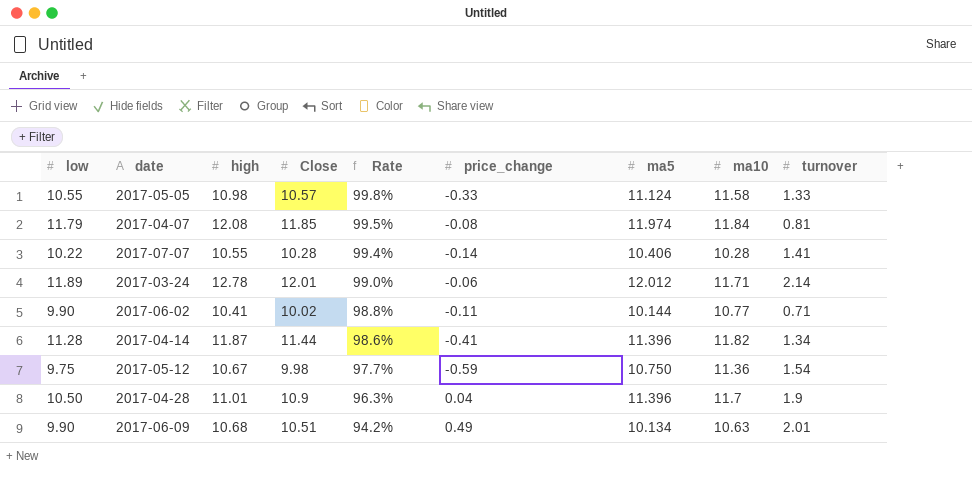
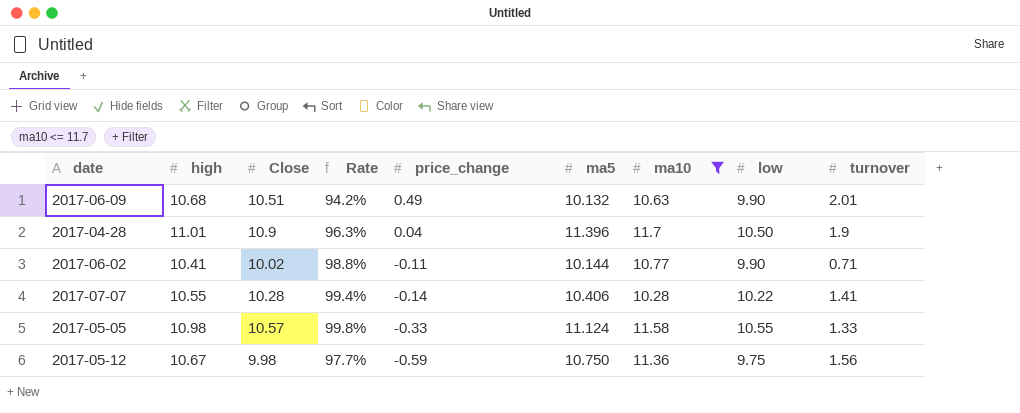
filter: none -> ma10 <= 11.7
row order: Rate descending -> price_change descending
column low | position: 1 -> 8
2017-06-09 | ma5: 10.134 -> 10.132
2017-05-12 | turnover: 1.54 -> 1.56

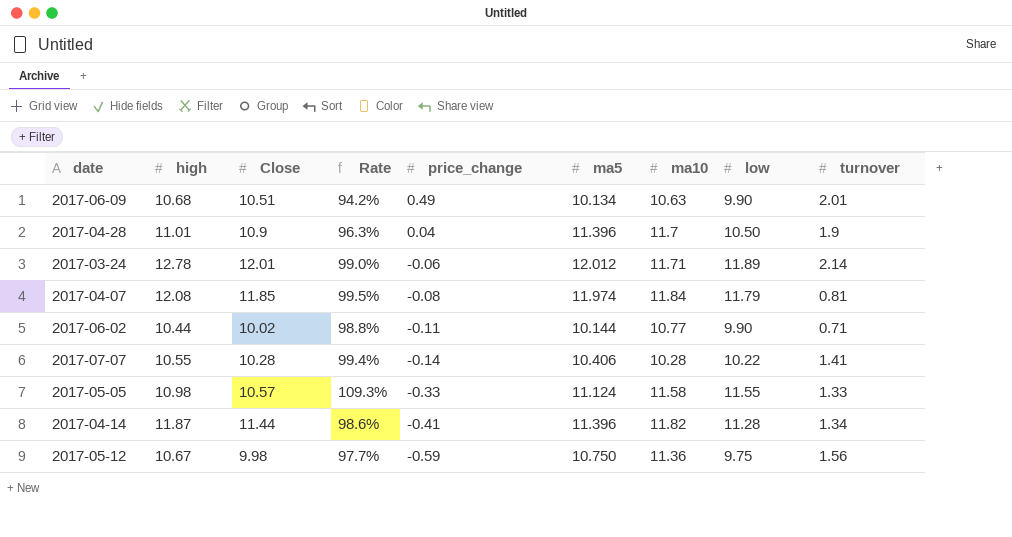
filter: ma10 <= 11.7 -> none
2017-06-09 | ma5: 10.132 -> 10.134
2017-06-02 | high: 10.41 -> 10.44
2017-05-05 | Rate: 99.8% -> 109.3%
2017-05-05 | low: 10.55 -> 11.55

